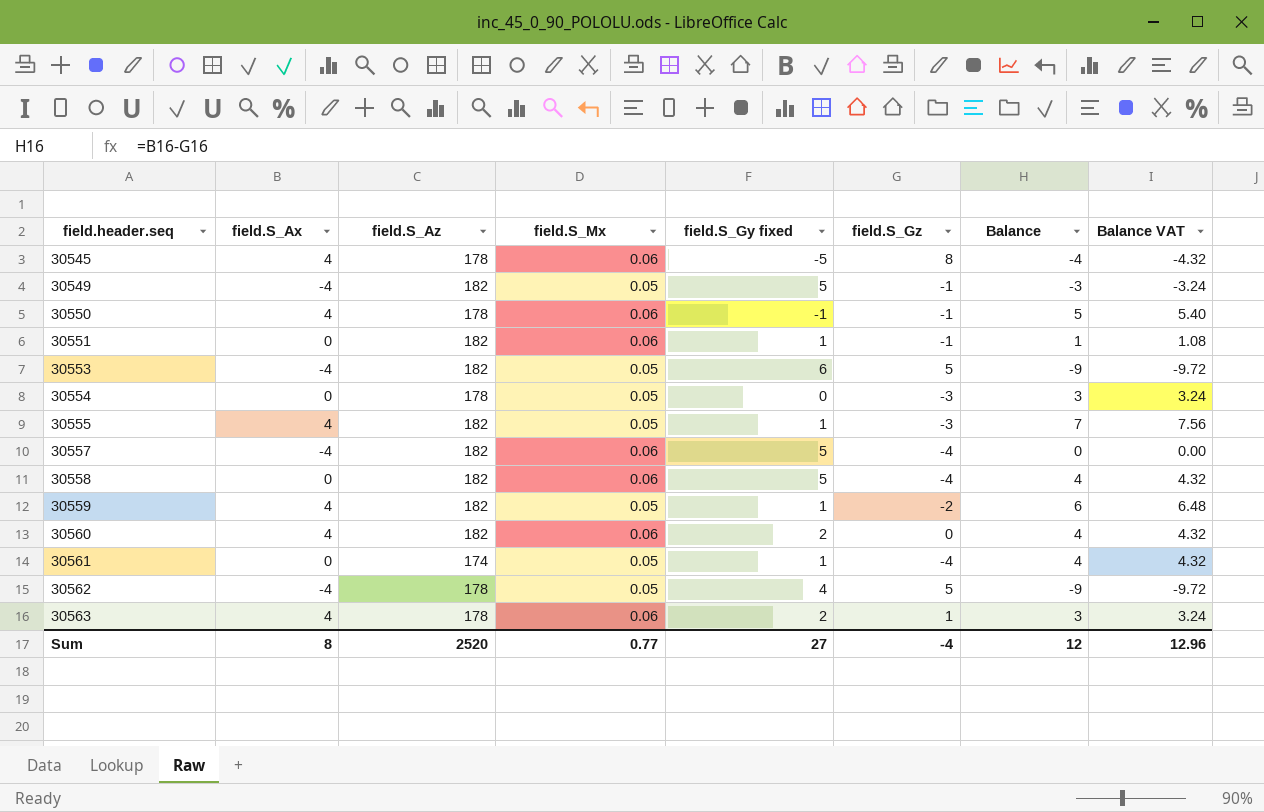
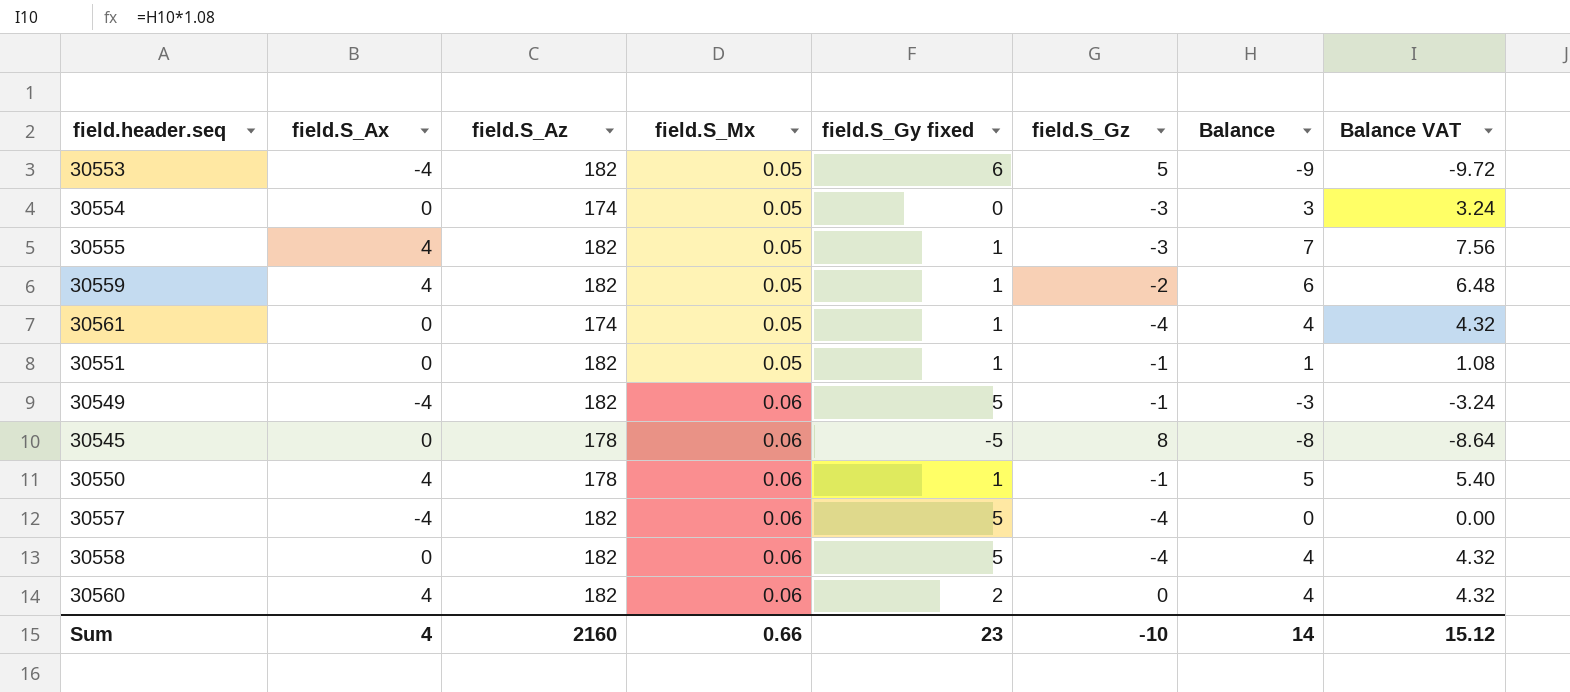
row order: field.header.seq ascending -> field.S_Mx ascending
row 30562: -4 | 178 | 0.05 | 4 | 5 | -9 | -9.72 -> none
row 30563: 4 | 178 | 0.06 | 2 | 1 | 3 | 3.24 -> none
30554 | field.S_Az: 178 -> 174
30551 | field.S_Mx: 0.06 -> 0.05
30549 | field.S_Mx: 0.05 -> 0.06
30545 | field.S_Ax: 4 -> 0
30545 | Balance: -4 -> -8
30545 | Balance VAT: -4.32 -> -8.64
30550 | field.S_Gy fixed: -1 -> 1
Sum | field.S_Ax: 8 -> 4
Sum | field.S_Az: 2520 -> 2160
Sum | field.S_Mx: 0.77 -> 0.66
Sum | field.S_Gy fixed: 27 -> 23
Sum | field.S_Gz: -4 -> -10
Sum | Balance: 12 -> 14
Sum | Balance VAT: 12.96 -> 15.12

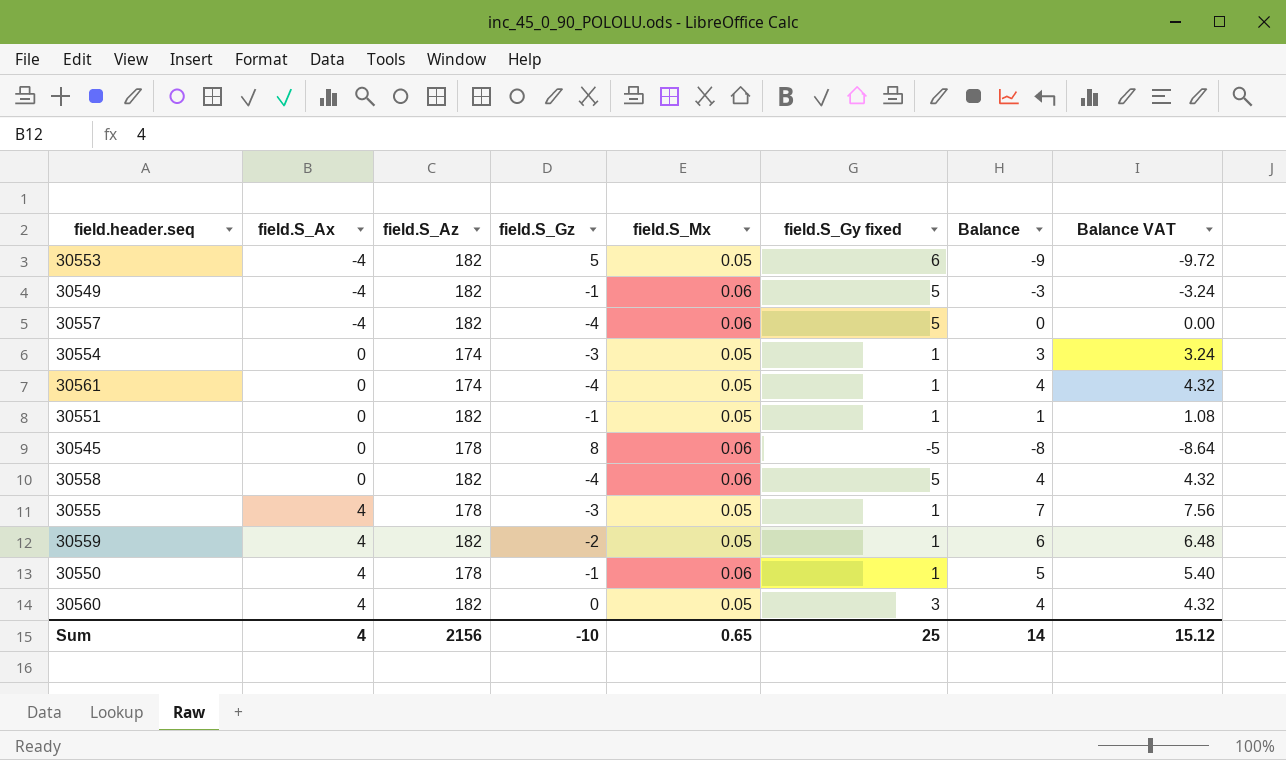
row order: field.S_Mx ascending -> field.S_Ax ascending
column field.S_Gz | position: 6 -> 4
30554 | field.S_Gy fixed: 0 -> 1
30555 | field.S_Az: 182 -> 178
30560 | field.S_Mx: 0.06 -> 0.05
30560 | field.S_Gy fixed: 2 -> 3
Sum | field.S_Az: 2160 -> 2156
Sum | field.S_Mx: 0.66 -> 0.65
Sum | field.S_Gy fixed: 23 -> 25

